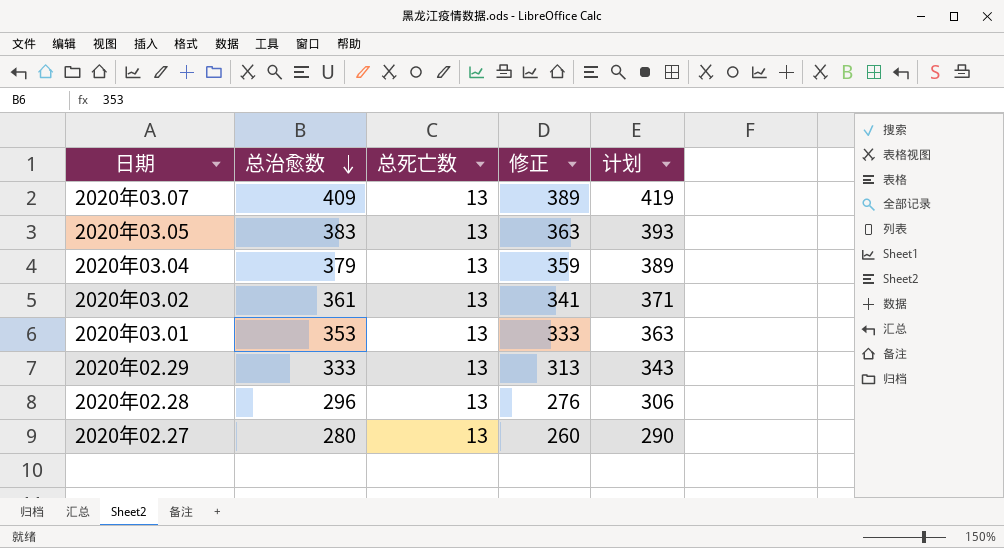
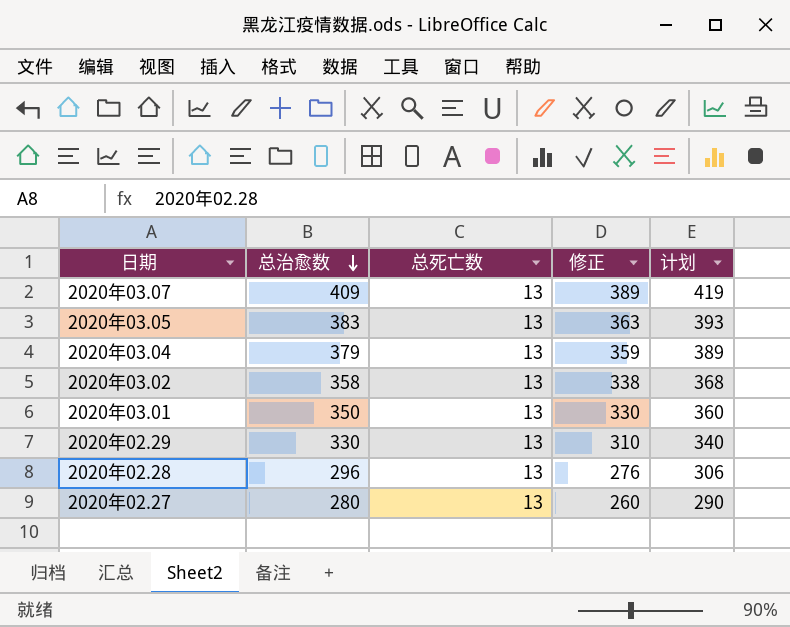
2020年03.02 | 总治愈数: 361 -> 358
2020年03.02 | 修正: 341 -> 338
2020年03.02 | 计划: 371 -> 368
2020年03.01 | 总治愈数: 353 -> 350
2020年03.01 | 修正: 333 -> 330
2020年03.01 | 计划: 363 -> 360
2020年02.29 | 总治愈数: 333 -> 330
2020年02.29 | 修正: 313 -> 310
2020年02.29 | 计划: 343 -> 340

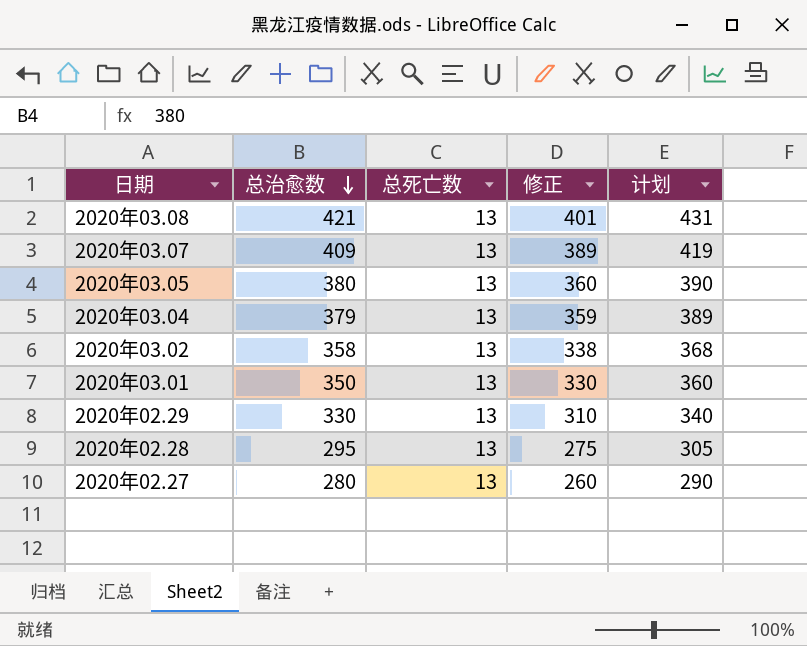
row 2020年03.08: none -> 421 | 13 | 401 | 431
2020年03.05 | 总治愈数: 383 -> 380
2020年03.05 | 修正: 363 -> 360
2020年03.05 | 计划: 393 -> 390
2020年02.28 | 总治愈数: 296 -> 295
2020年02.28 | 修正: 276 -> 275
2020年02.28 | 计划: 306 -> 305

